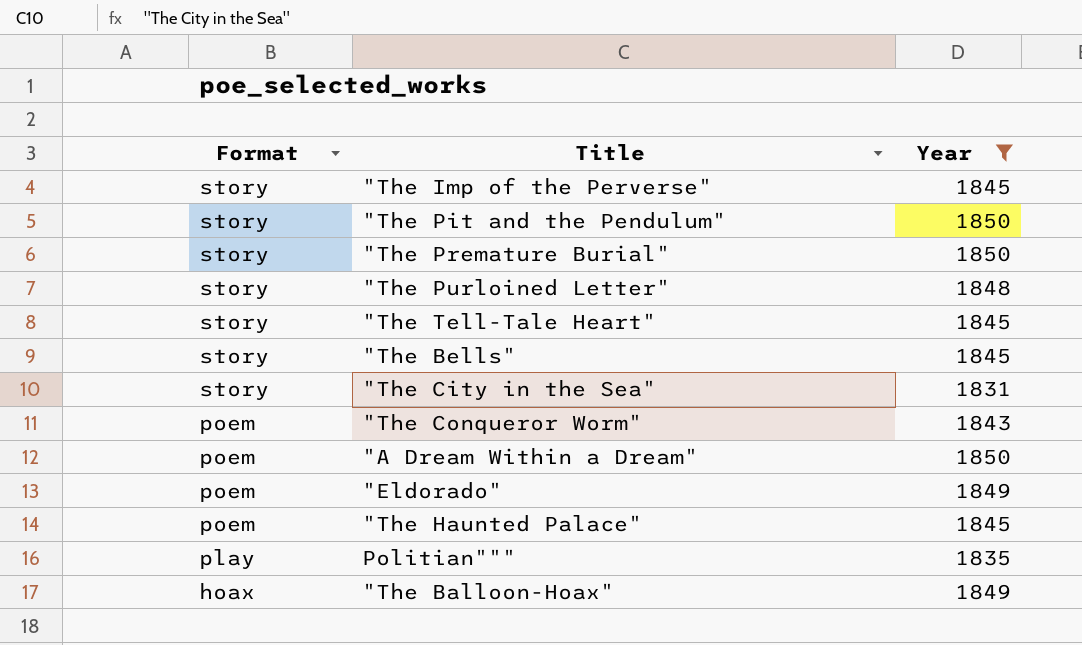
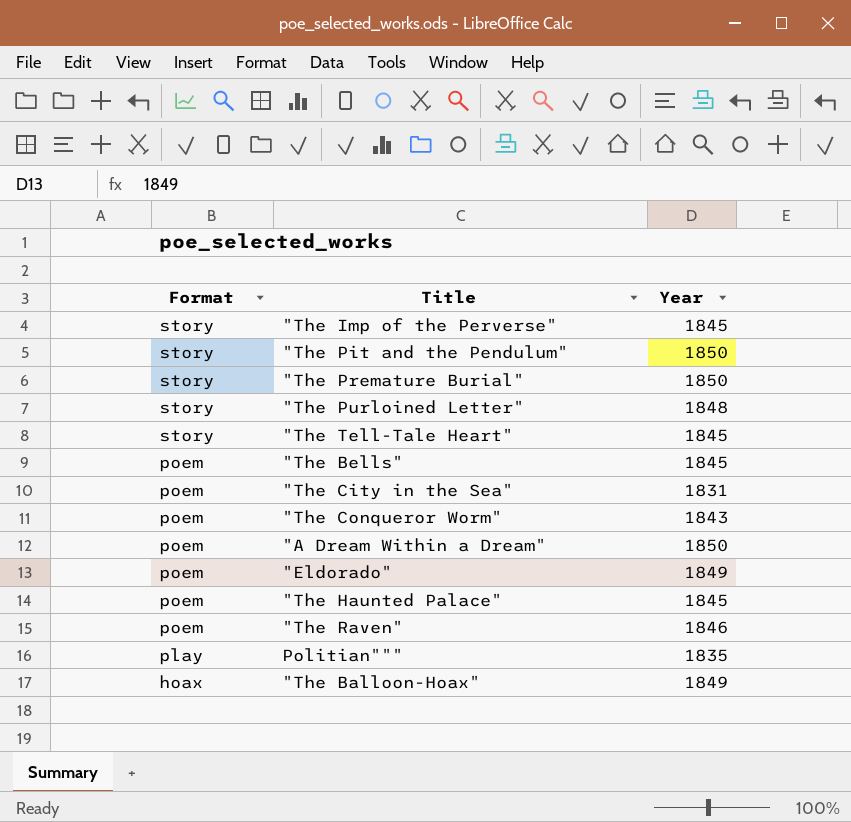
filter: Year != 1846 -> none
"The Bells" | Format: story -> poem
"The City in the Sea" | Format: story -> poem

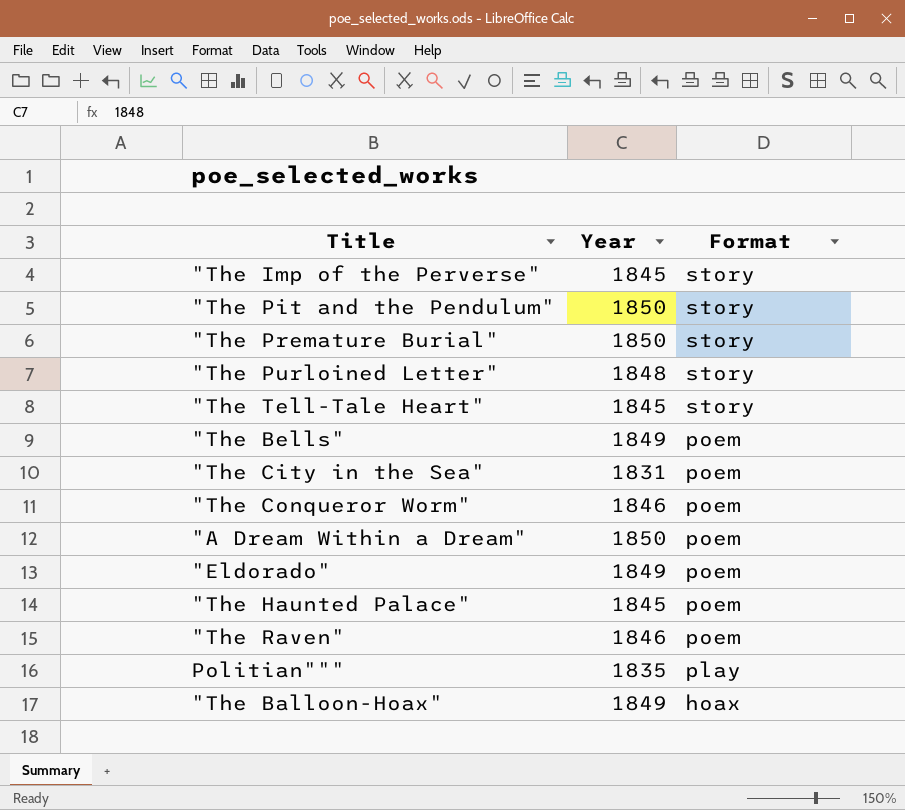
column Format | position: 1 -> 3
"The Bells" | Year: 1845 -> 1849
"The Conqueror Worm" | Year: 1843 -> 1846

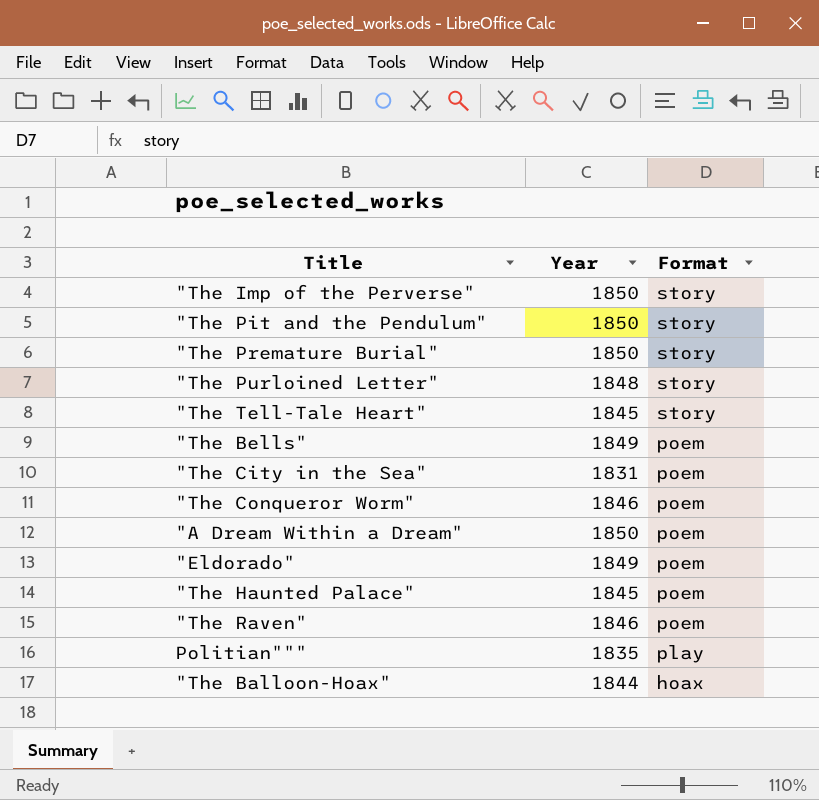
"The Imp of the Perverse" | Year: 1845 -> 1850
"The Balloon-Hoax" | Year: 1849 -> 1844

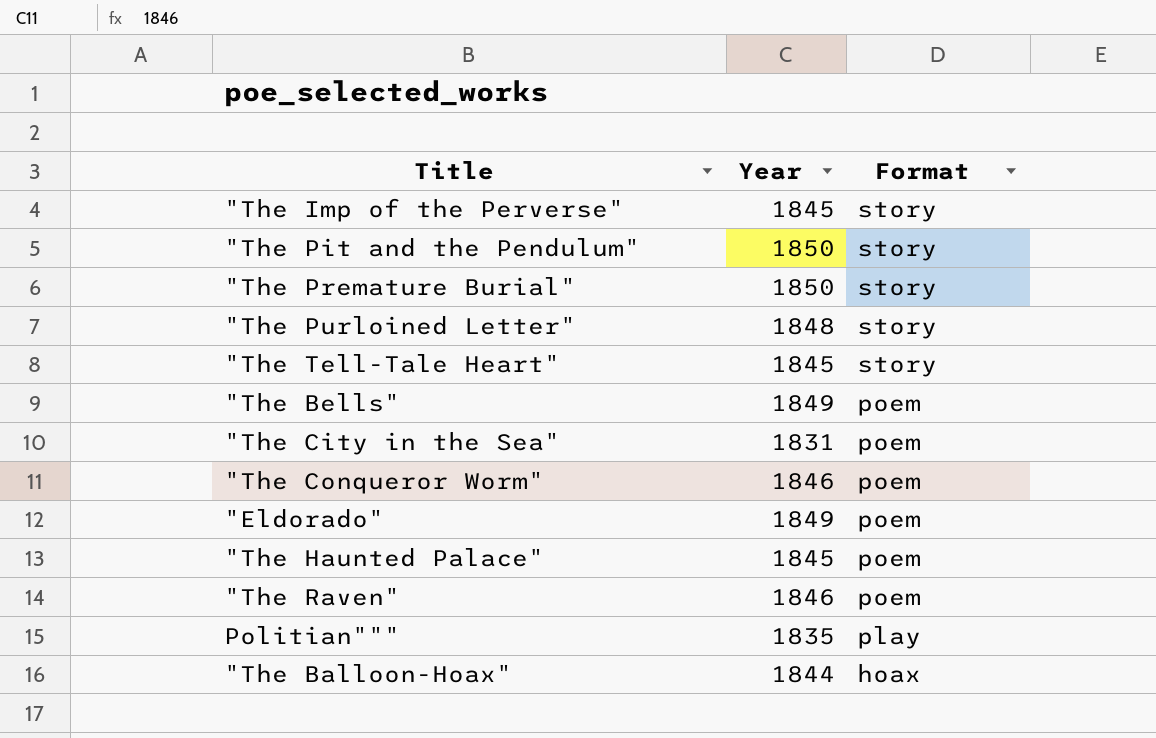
row "A Dream Within a Dream": 1850 | poem -> none
"The Imp of the Perverse" | Year: 1850 -> 1845

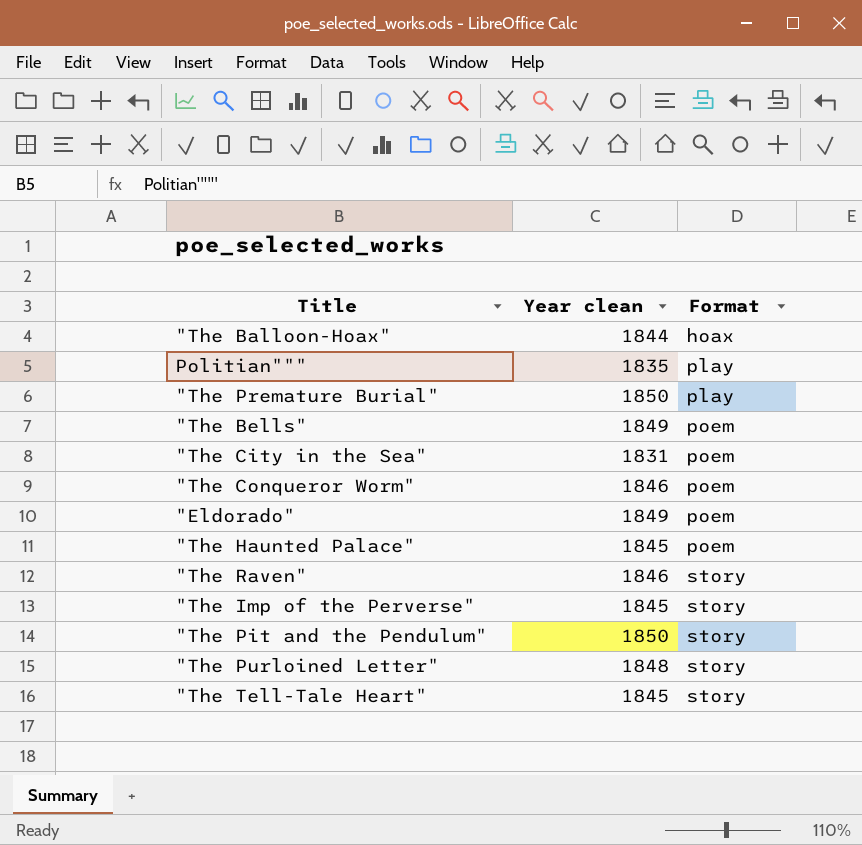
row order: Format descending -> Format ascending
column name: Year -> Year clean
"The Premature Burial" | Format: story -> play
"The Raven" | Format: poem -> story

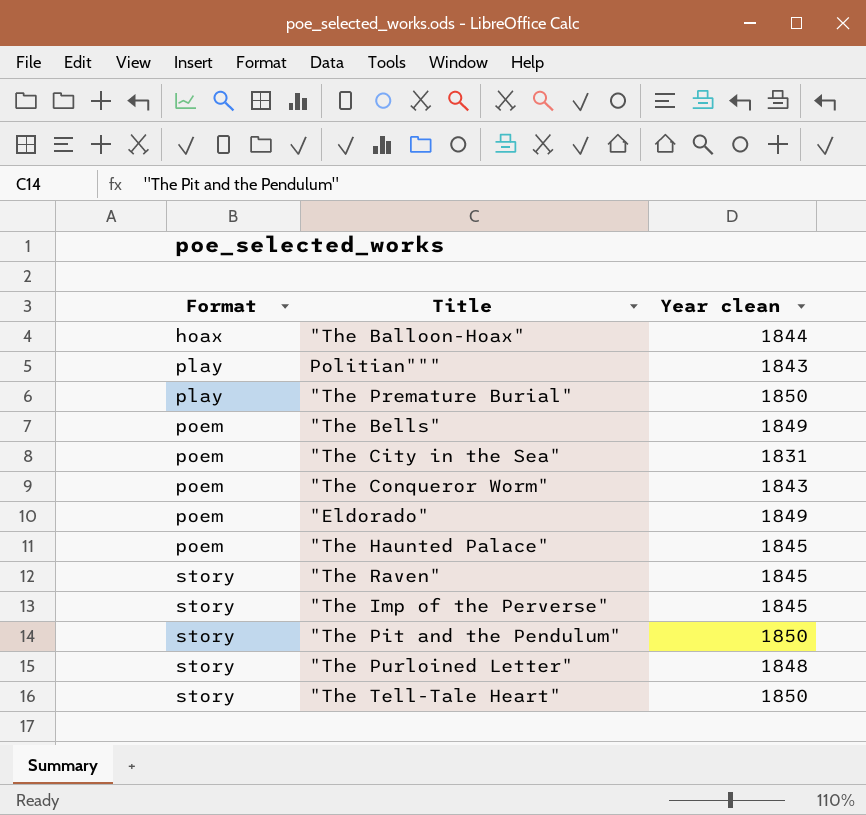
column Format | position: 3 -> 1
Politian""" | Year clean: 1835 -> 1843
"The Conqueror Worm" | Year clean: 1846 -> 1843
"The Raven" | Year clean: 1846 -> 1845
"The Tell-Tale Heart" | Year clean: 1845 -> 1850

